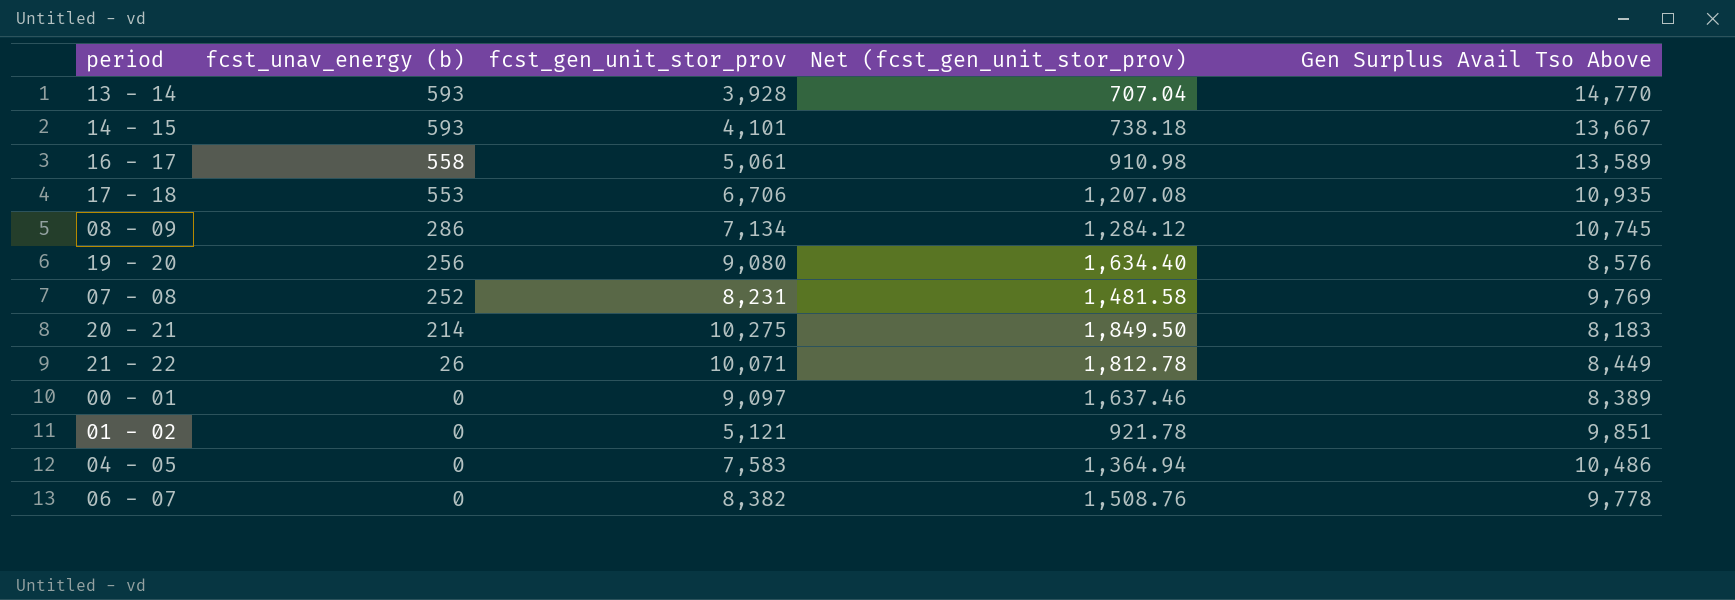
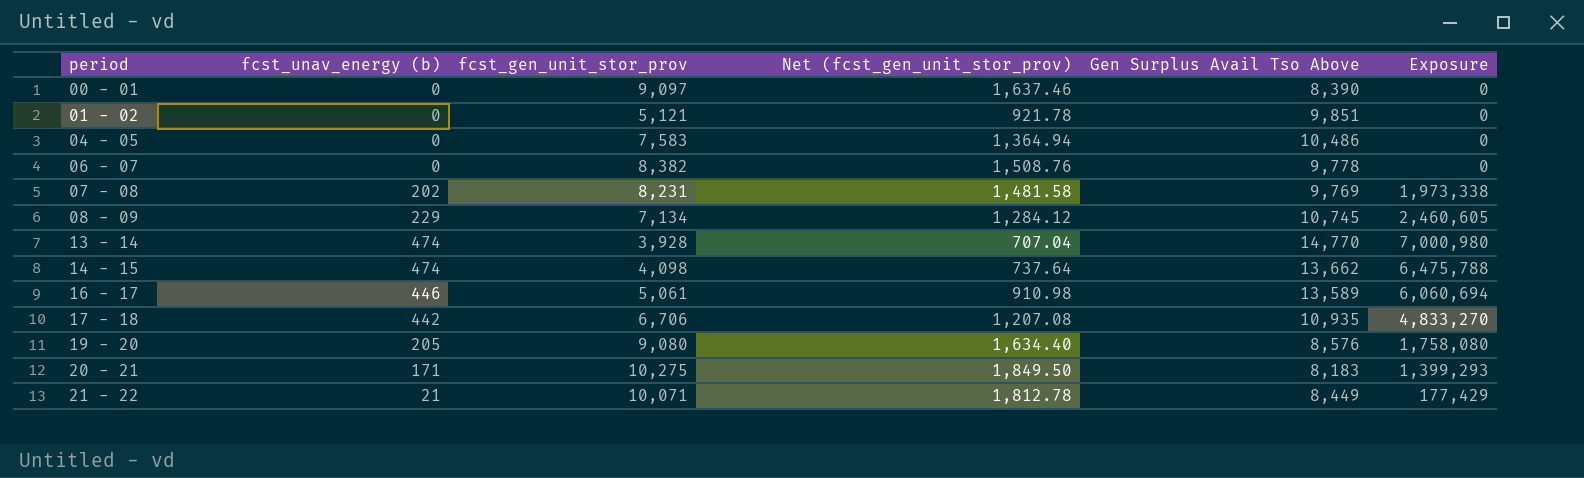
row order: fcst_unav_energy (b) descending -> period ascending
column Exposure | formula: none -> [fcst_unav_energy (b)] * [Gen Surplus Avail Tso Above]
00 - 01 | Gen Surplus Avail Tso Above: 8,389 -> 8,390
07 - 08 | fcst_unav_energy (b): 252 -> 202
08 - 09 | fcst_unav_energy (b): 286 -> 229
13 - 14 | fcst_unav_energy (b): 593 -> 474
14 - 15 | fcst_unav_energy (b): 593 -> 474
14 - 15 | fcst_gen_unit_stor_prov: 4,101 -> 4,098
14 - 15 | Net (fcst_gen_unit_stor_prov): 738.18 -> 737.64
14 - 15 | Gen Surplus Avail Tso Above: 13,667 -> 13,662
16 - 17 | fcst_unav_energy (b): 558 -> 446
17 - 18 | fcst_unav_energy (b): 553 -> 442
19 - 20 | fcst_unav_energy (b): 256 -> 205
20 - 21 | fcst_unav_energy (b): 214 -> 171
21 - 22 | fcst_unav_energy (b): 26 -> 21

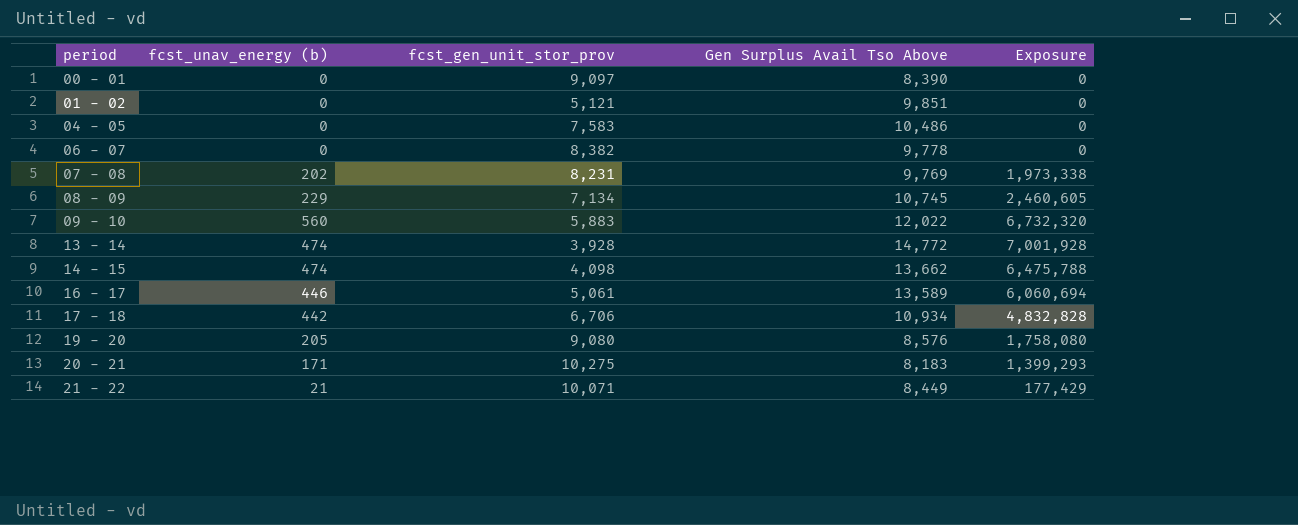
column Net (fcst_gen_unit_stor_prov) | formula: [fcst_gen_unit_stor_prov] * 0.18 -> none
row 09 - 10: none -> 560 | 5,883 | 12,022 | 6,732,320
13 - 14 | Gen Surplus Avail Tso Above: 14,770 -> 14,772
13 - 14 | Exposure: 7,000,980 -> 7,001,928
17 - 18 | Gen Surplus Avail Tso Above: 10,935 -> 10,934
17 - 18 | Exposure: 4,833,270 -> 4,832,828

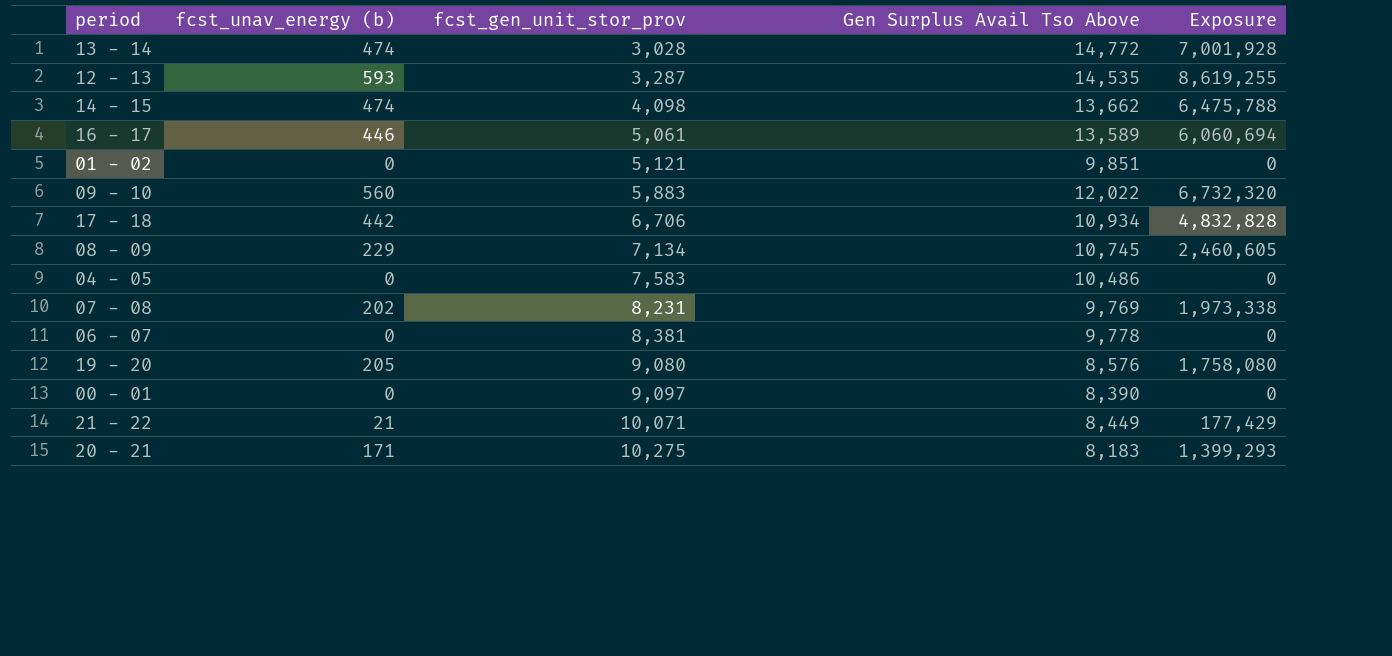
row order: period ascending -> fcst_gen_unit_stor_prov ascending
13 - 14 | fcst_gen_unit_stor_prov: 3,928 -> 3,028
row 12 - 13: none -> 593 | 3,287 | 14,535 | 8,619,255
06 - 07 | fcst_gen_unit_stor_prov: 8,382 -> 8,381

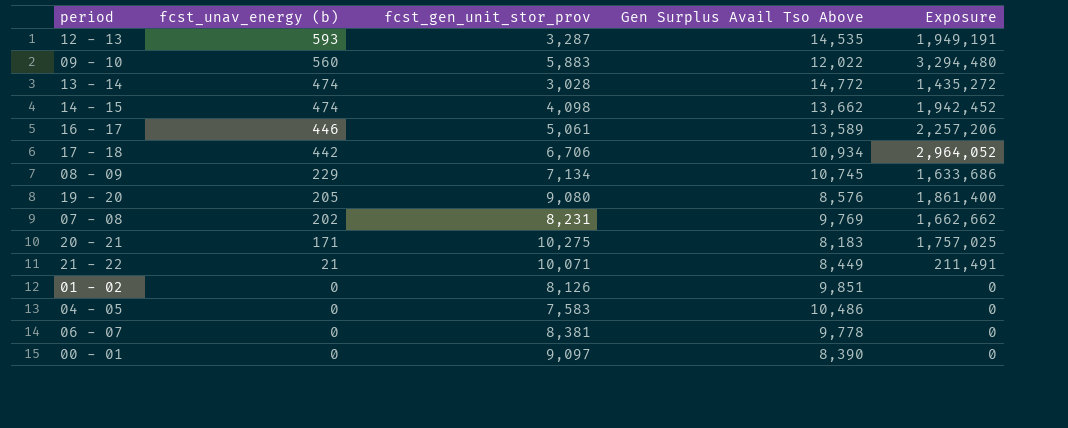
row order: fcst_gen_unit_stor_prov ascending -> fcst_unav_energy (b) descending
column Exposure | formula: [fcst_unav_energy (b)] * [Gen Surplus Avail Tso Above] -> [fcst_unav_energy (b)] * [fcst_gen_unit_stor_prov]
01 - 02 | fcst_gen_unit_stor_prov: 5,121 -> 8,126

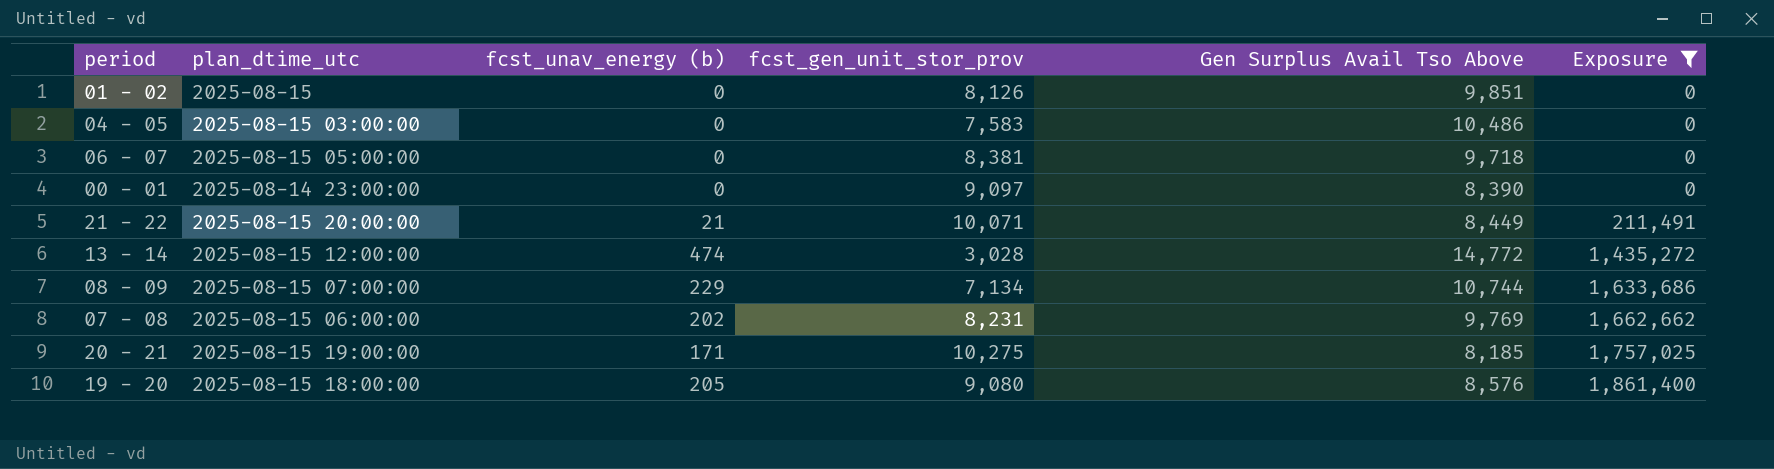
filter: none -> Exposure <= 1,861,400
row order: fcst_unav_energy (b) descending -> Exposure ascending
column plan_dtime_utc | position: none -> 2
06 - 07 | Gen Surplus Avail Tso Above: 9,778 -> 9,718
08 - 09 | Gen Surplus Avail Tso Above: 10,745 -> 10,744
20 - 21 | Gen Surplus Avail Tso Above: 8,183 -> 8,185

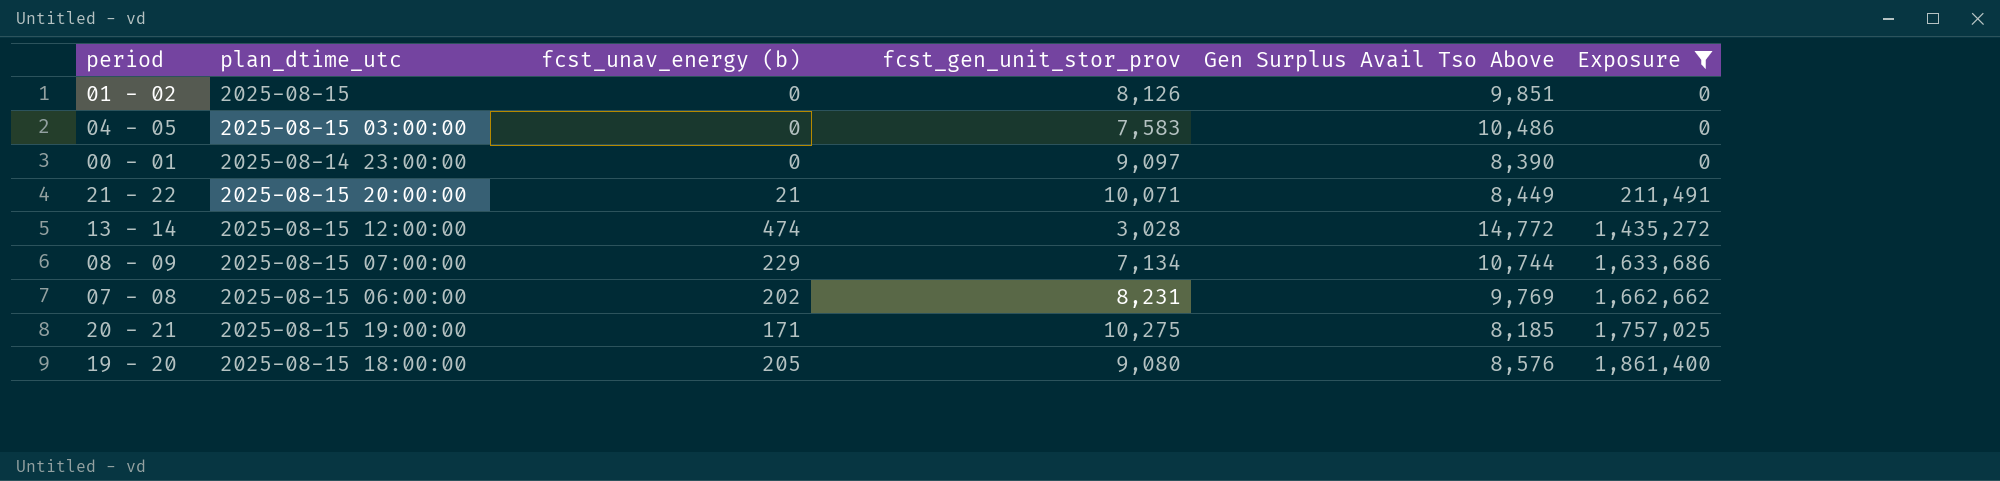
row 06 - 07: 2025-08-15 05:00:00 | 0 | 8,381 | 9,718 | 0 -> none

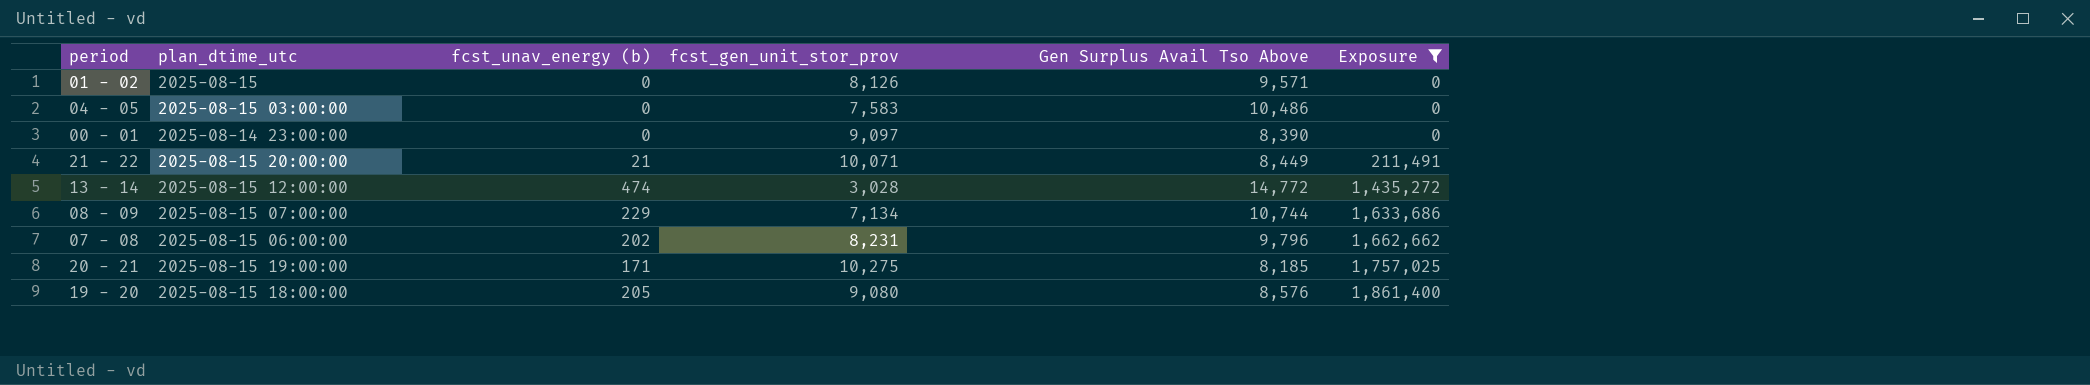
01 - 02 | Gen Surplus Avail Tso Above: 9,851 -> 9,571
07 - 08 | Gen Surplus Avail Tso Above: 9,769 -> 9,796

